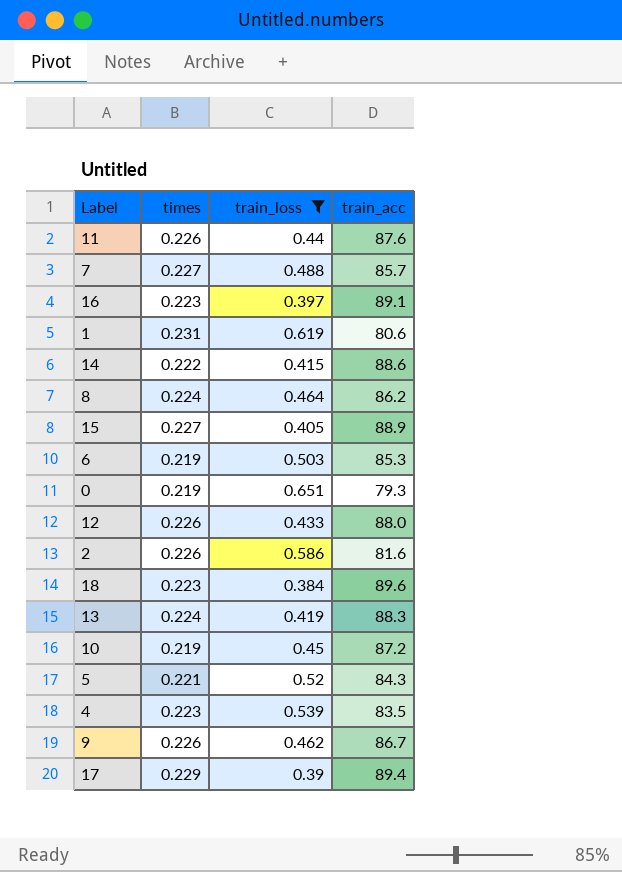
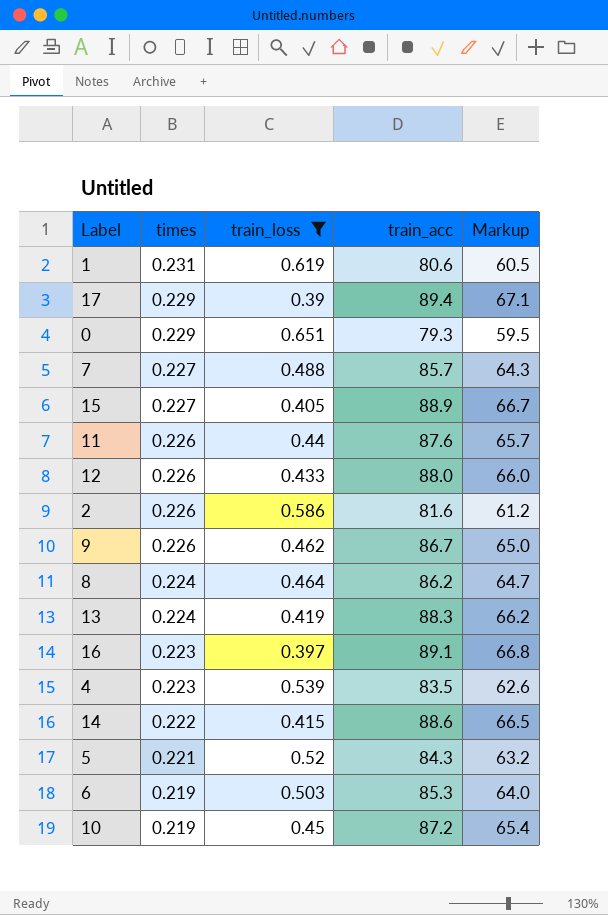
row order: none -> times descending
column Markup | formula: none -> [train_acc] * 0.75
row 18: 0.223 | 0.384 | 89.6 -> none
0 | times: 0.219 -> 0.229

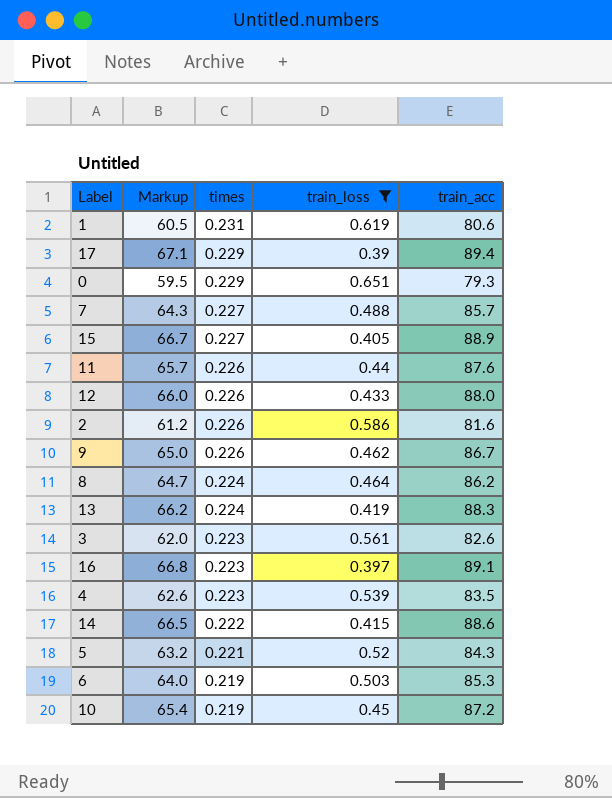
column Markup | position: 5 -> 2
row 3: none -> 62.0 | 0.223 | 0.561 | 82.6

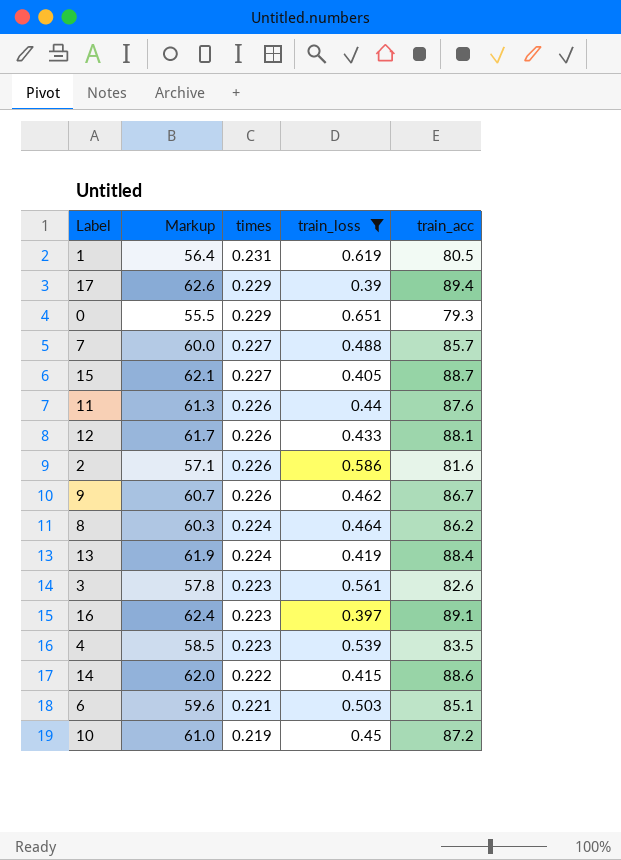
column Markup | formula: [train_acc] * 0.75 -> [train_acc] * 0.7
row 5: 63.2 | 0.221 | 0.52 | 84.3 -> none
1 | train_acc: 80.6 -> 80.5
15 | train_acc: 88.9 -> 88.7
12 | train_acc: 88.0 -> 88.1
13 | train_acc: 88.3 -> 88.4
6 | times: 0.219 -> 0.221
6 | train_acc: 85.3 -> 85.1

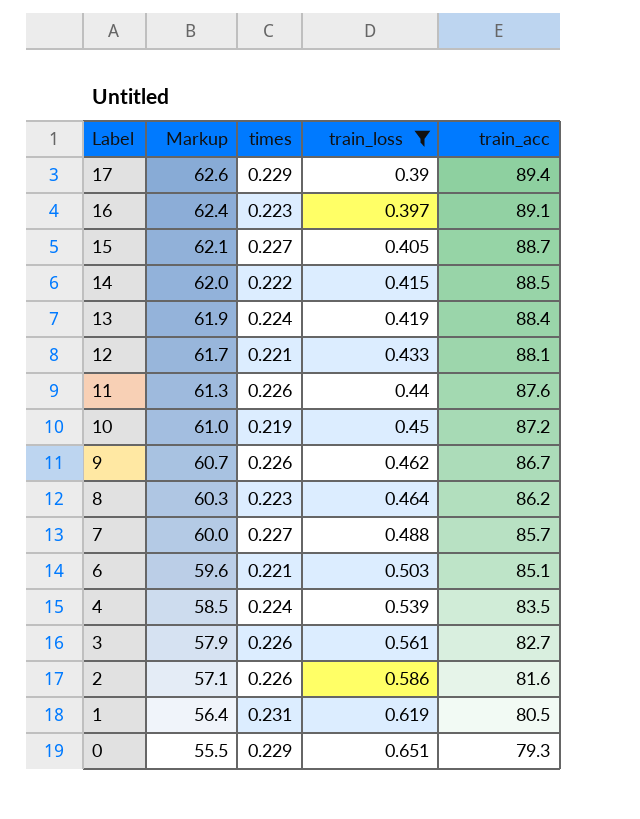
row order: times descending -> Label descending
14 | train_acc: 88.6 -> 88.5
12 | times: 0.226 -> 0.221
8 | times: 0.224 -> 0.223
4 | times: 0.223 -> 0.224
3 | Markup: 57.8 -> 57.9
3 | times: 0.223 -> 0.226
3 | train_acc: 82.6 -> 82.7

